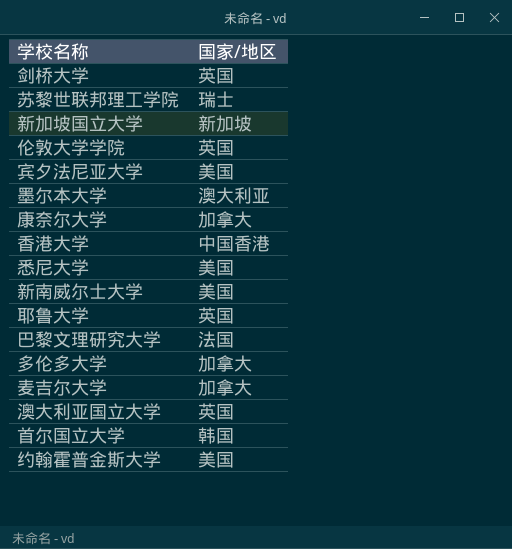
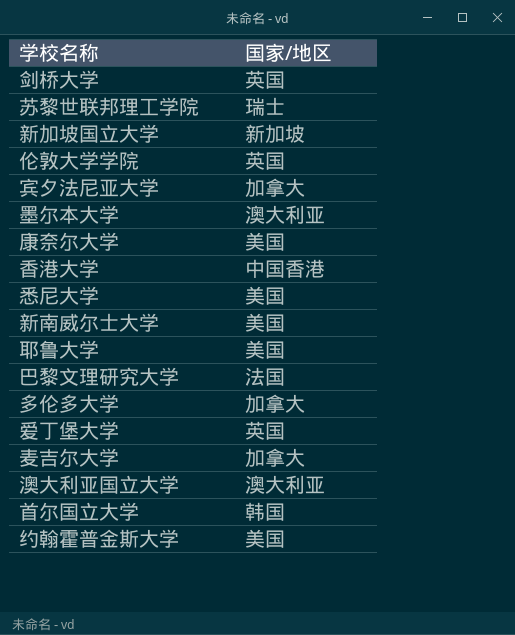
宾夕法尼亚大学 | 国家/地区: 美国 -> 加拿大
康奈尔大学 | 国家/地区: 加拿大 -> 美国
耶鲁大学 | 国家/地区: 英国 -> 美国
row 爱丁堡大学: none -> 英国
澳大利亚国立大学 | 国家/地区: 英国 -> 澳大利亚

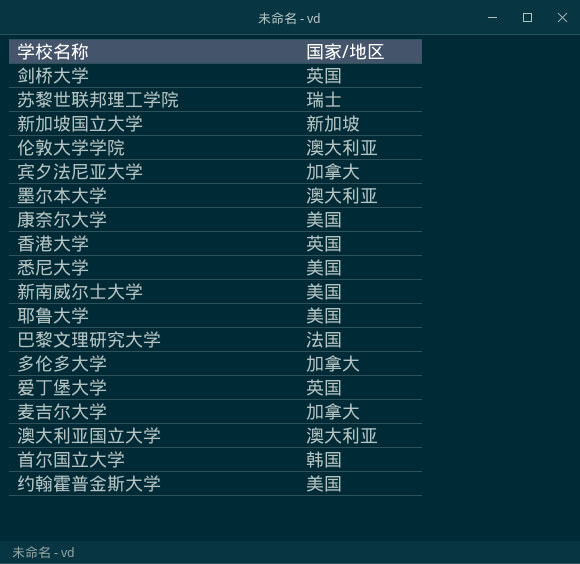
伦敦大学学院 | 国家/地区: 英国 -> 澳大利亚
香港大学 | 国家/地区: 中国香港 -> 英国

